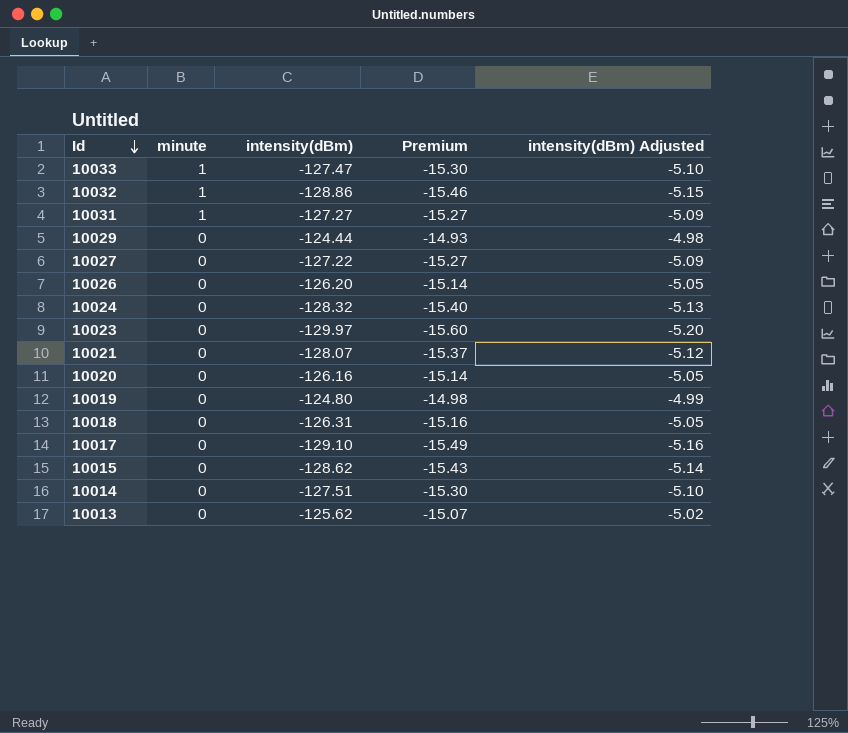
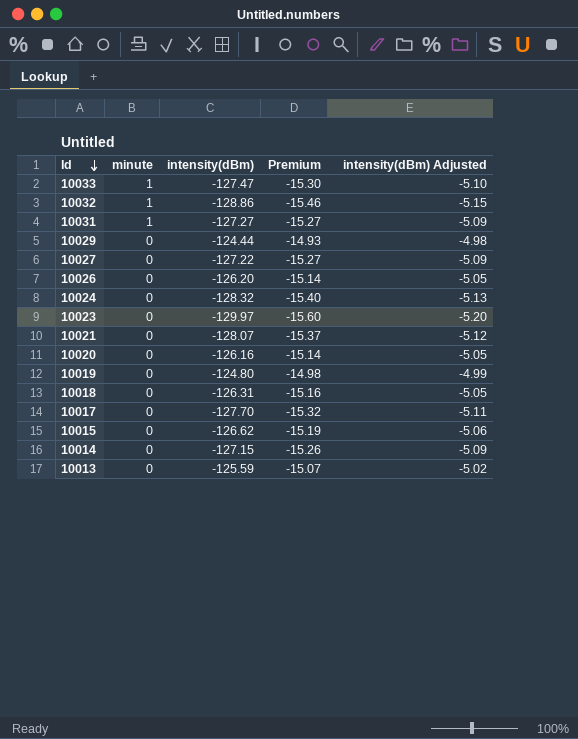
10017 | intensity(dBm): -129.10 -> -127.70
10017 | Premium: -15.49 -> -15.32
10017 | intensity(dBm) Adjusted: -5.16 -> -5.11
10015 | intensity(dBm): -128.62 -> -126.62
10015 | Premium: -15.43 -> -15.19
10015 | intensity(dBm) Adjusted: -5.14 -> -5.06
10014 | intensity(dBm): -127.51 -> -127.15
10014 | Premium: -15.30 -> -15.26
10014 | intensity(dBm) Adjusted: -5.10 -> -5.09
10013 | intensity(dBm): -125.62 -> -125.59

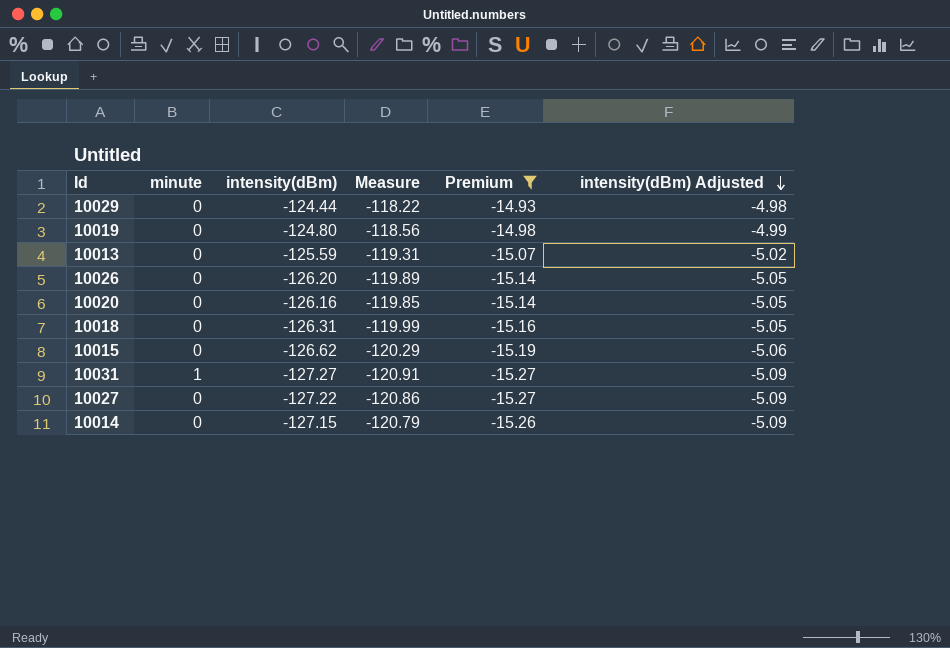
filter: none -> Premium >= -15.27
row order: Id descending -> intensity(dBm) Adjusted descending
column Measure | formula: none -> [intensity(dBm)] * 0.95

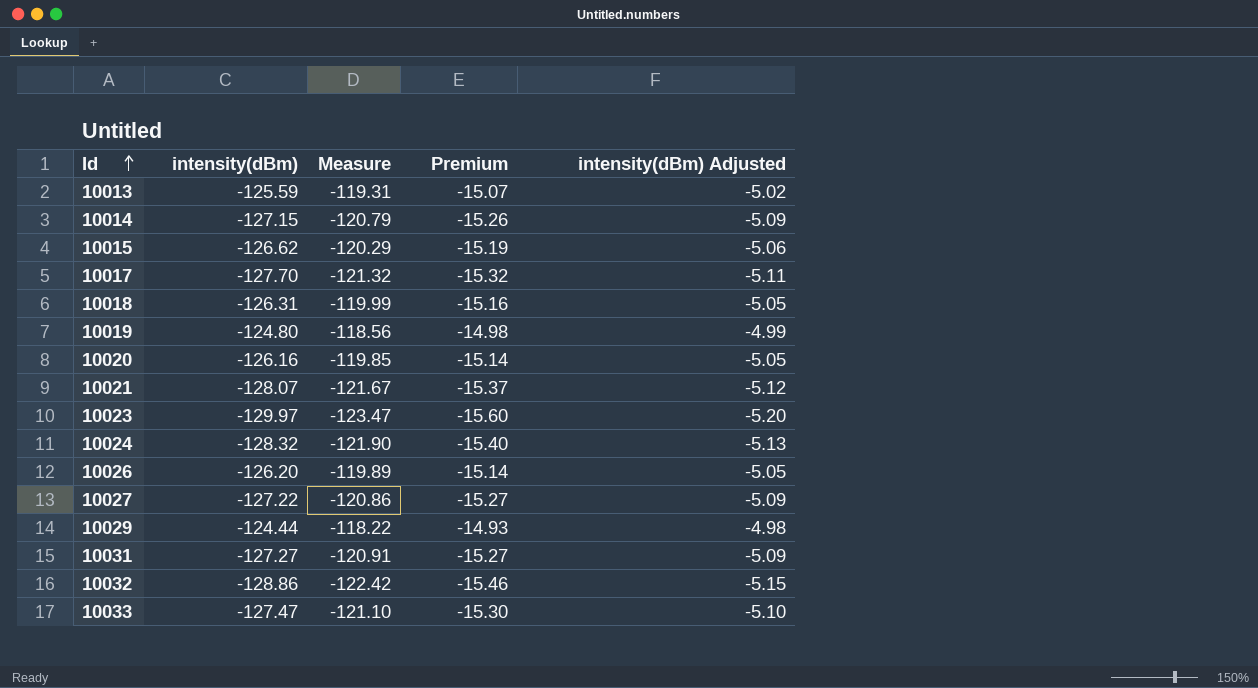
filter: Premium >= -15.27 -> none
row order: intensity(dBm) Adjusted descending -> Id ascending
column minute | position: 2 -> none

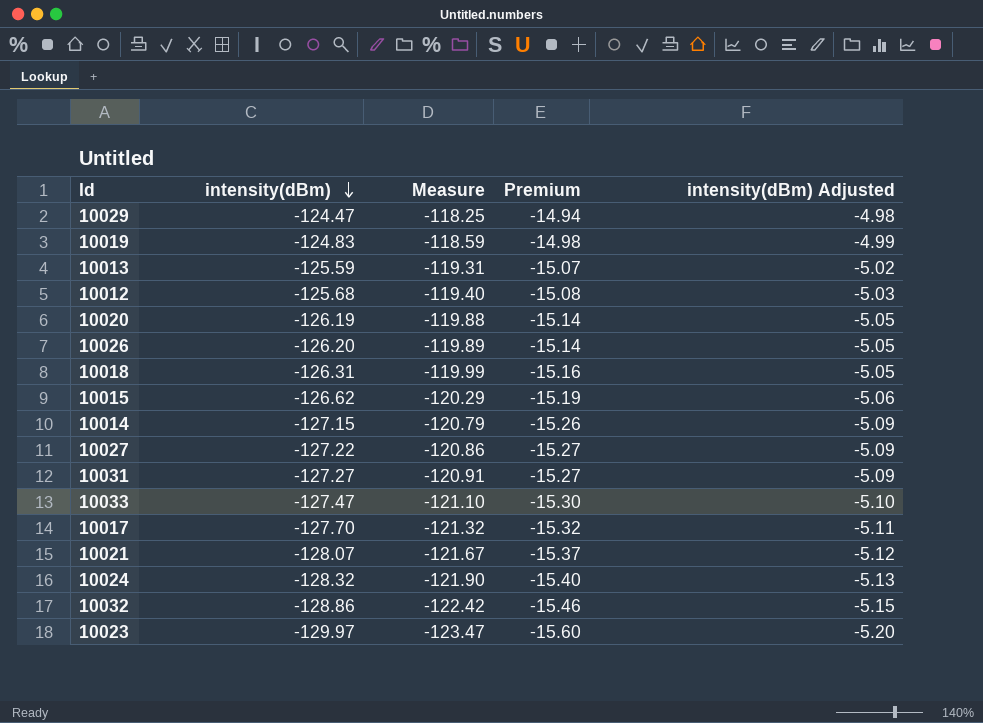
row order: Id ascending -> intensity(dBm) descending
10029 | intensity(dBm): -124.44 -> -124.47
10029 | Measure: -118.22 -> -118.25
10029 | Premium: -14.93 -> -14.94
10019 | intensity(dBm): -124.80 -> -124.83
10019 | Measure: -118.56 -> -118.59
row 10012: none -> -125.68 | -119.40 | -15.08 | -5.03
10020 | intensity(dBm): -126.16 -> -126.19
10020 | Measure: -119.85 -> -119.88

